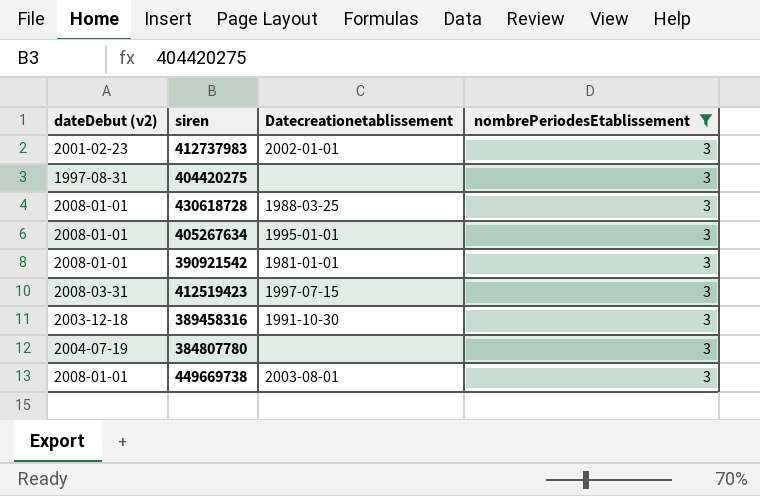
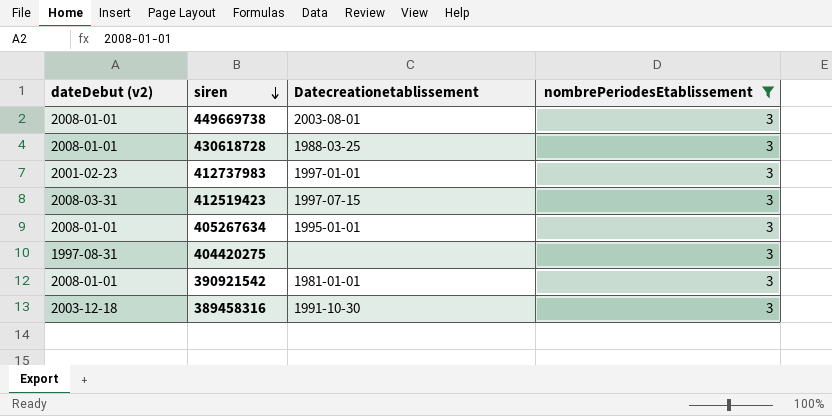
row order: none -> siren descending
row 384807780: 2004-07-19 | none | 3 -> none
412737983 | Datecreationetablissement: 2002-01-01 -> 1997-01-01

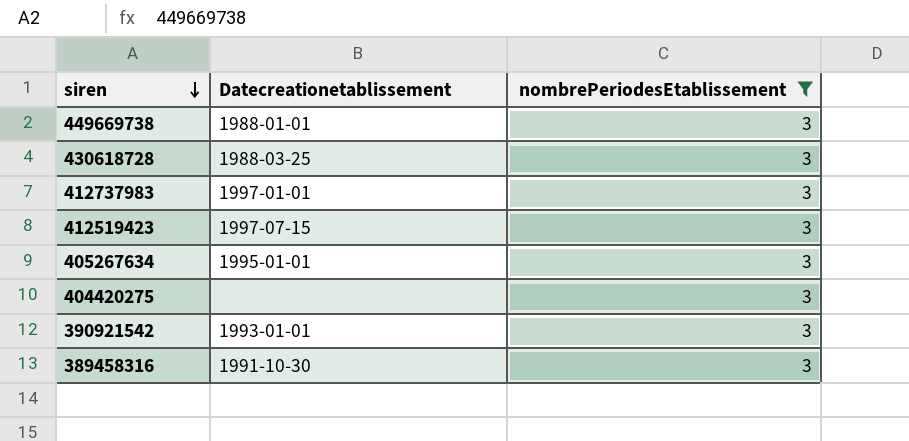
column dateDebut (v2) | position: 1 -> none
449669738 | Datecreationetablissement: 2003-08-01 -> 1988-01-01
390921542 | Datecreationetablissement: 1981-01-01 -> 1993-01-01

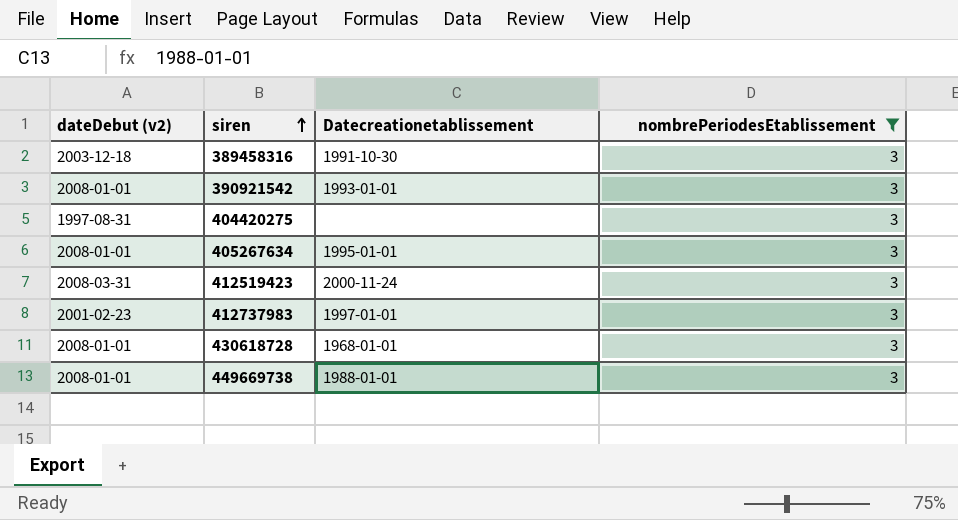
row order: siren descending -> siren ascending
column dateDebut (v2) | position: none -> 1
412519423 | Datecreationetablissement: 1997-07-15 -> 2000-11-24
430618728 | Datecreationetablissement: 1988-03-25 -> 1968-01-01

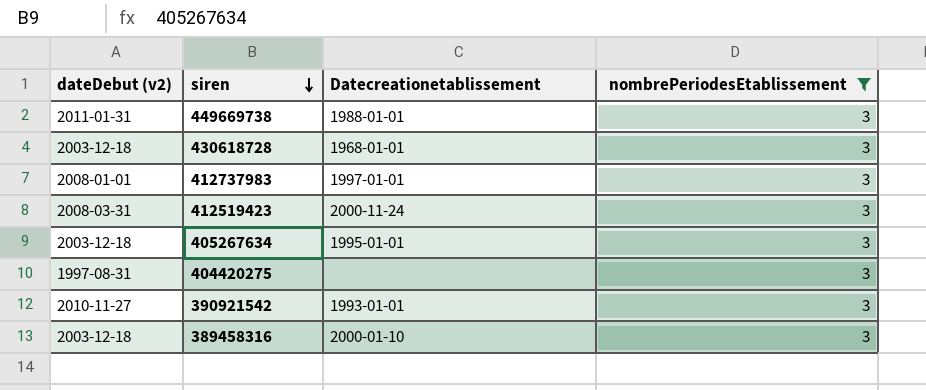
row order: siren ascending -> siren descending
449669738 | dateDebut (v2): 2008-01-01 -> 2011-01-31
430618728 | dateDebut (v2): 2008-01-01 -> 2003-12-18
412737983 | dateDebut (v2): 2001-02-23 -> 2008-01-01
405267634 | dateDebut (v2): 2008-01-01 -> 2003-12-18
390921542 | dateDebut (v2): 2008-01-01 -> 2010-11-27
389458316 | Datecreationetablissement: 1991-10-30 -> 2000-01-10

